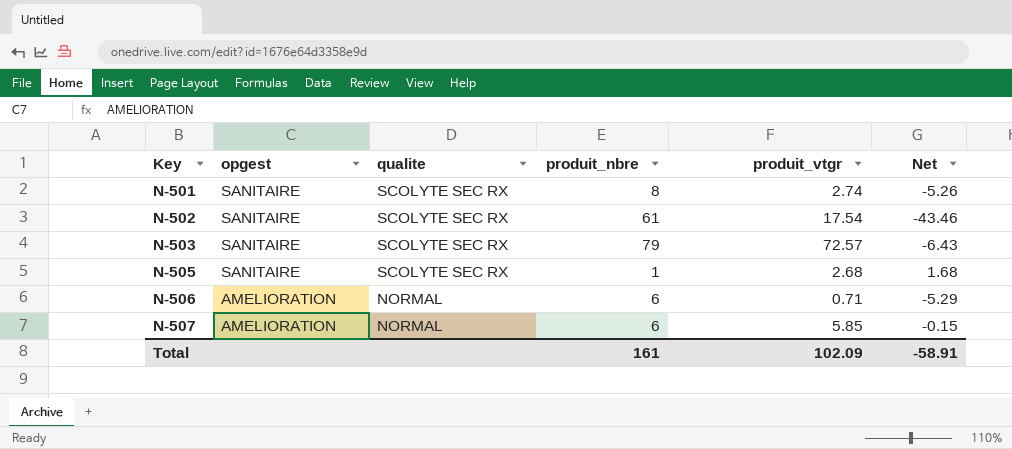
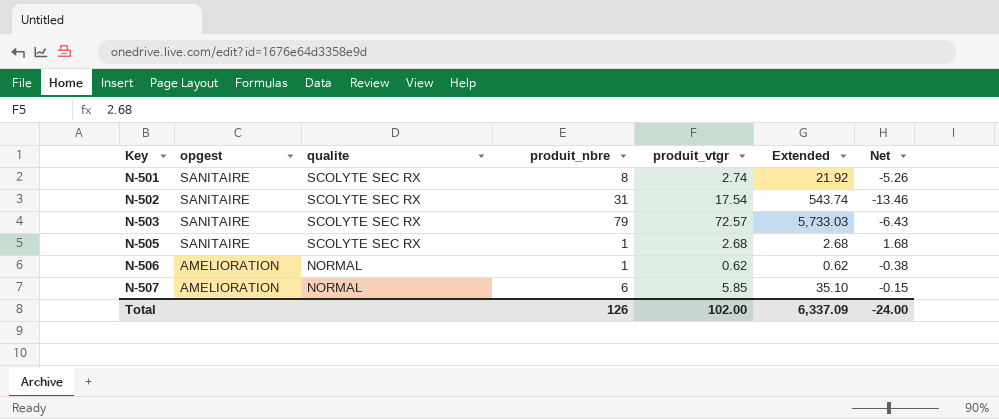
column Extended | formula: none -> [produit_nbre] * [produit_vtgr]
N-502 | produit_nbre: 61 -> 31
N-502 | Net: -43.46 -> -13.46
N-506 | produit_nbre: 6 -> 1
N-506 | produit_vtgr: 0.71 -> 0.62
N-506 | Net: -5.29 -> -0.38
Total | produit_nbre: 161 -> 126
Total | produit_vtgr: 102.09 -> 102.00
Total | Net: -58.91 -> -24.00

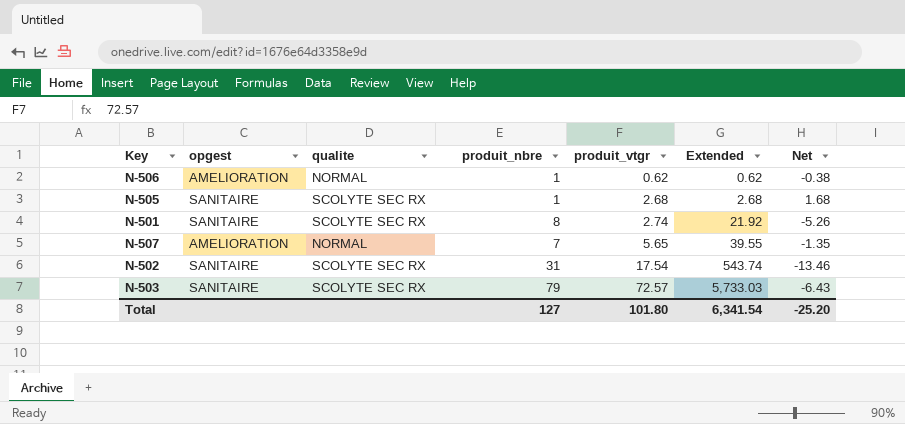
row order: Key ascending -> produit_vtgr ascending
N-507 | produit_nbre: 6 -> 7
N-507 | produit_vtgr: 5.85 -> 5.65
N-507 | Extended: 35.10 -> 39.55
N-507 | Net: -0.15 -> -1.35
Total | produit_nbre: 126 -> 127
Total | produit_vtgr: 102.00 -> 101.80
Total | Extended: 6,337.09 -> 6,341.54
Total | Net: -24.00 -> -25.20

